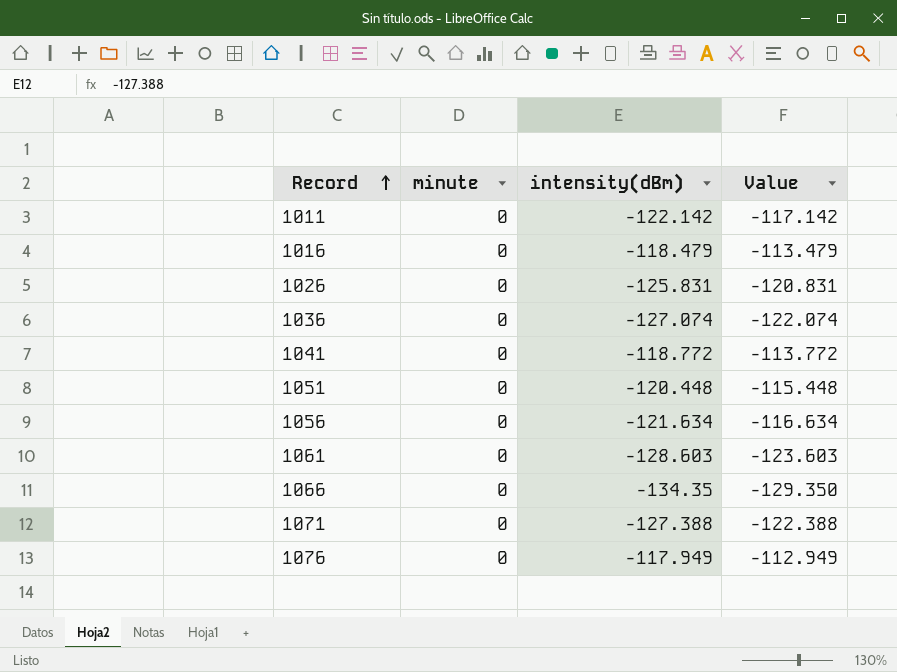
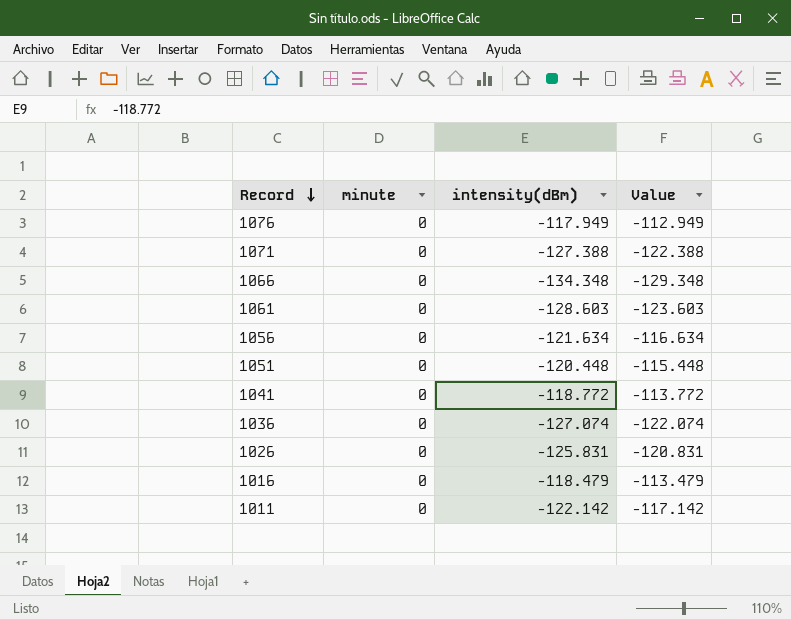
row order: Record ascending -> Record descending
1066 | intensity(dBm): -134.35 -> -134.348
1066 | Value: -129.350 -> -129.348

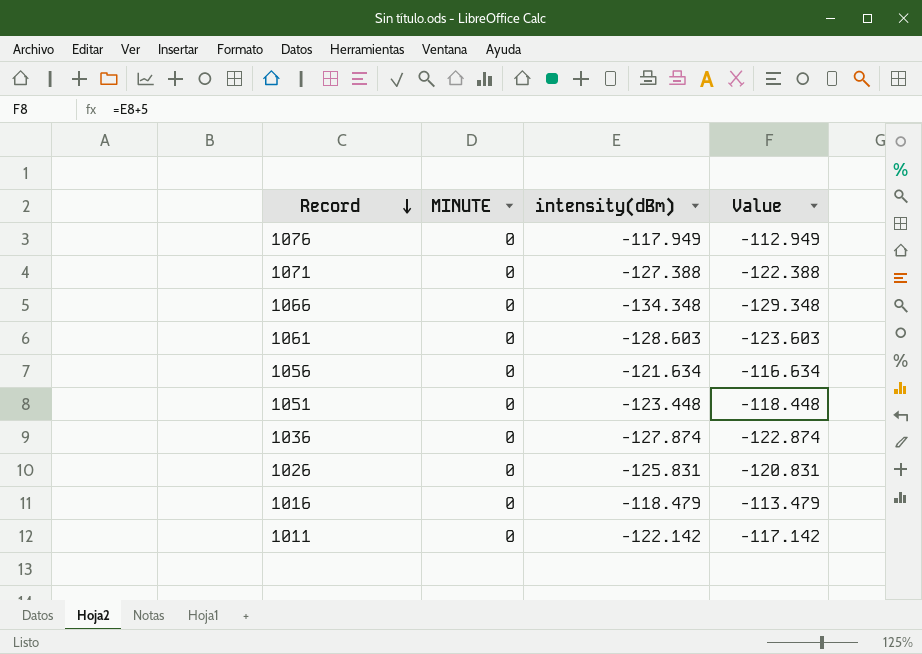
column name: minute -> MINUTE
row 1041: 0 | -118.772 | -113.772 -> none
1051 | intensity(dBm): -120.448 -> -123.448
1051 | Value: -115.448 -> -118.448
1036 | intensity(dBm): -127.074 -> -127.874
1036 | Value: -122.074 -> -122.874

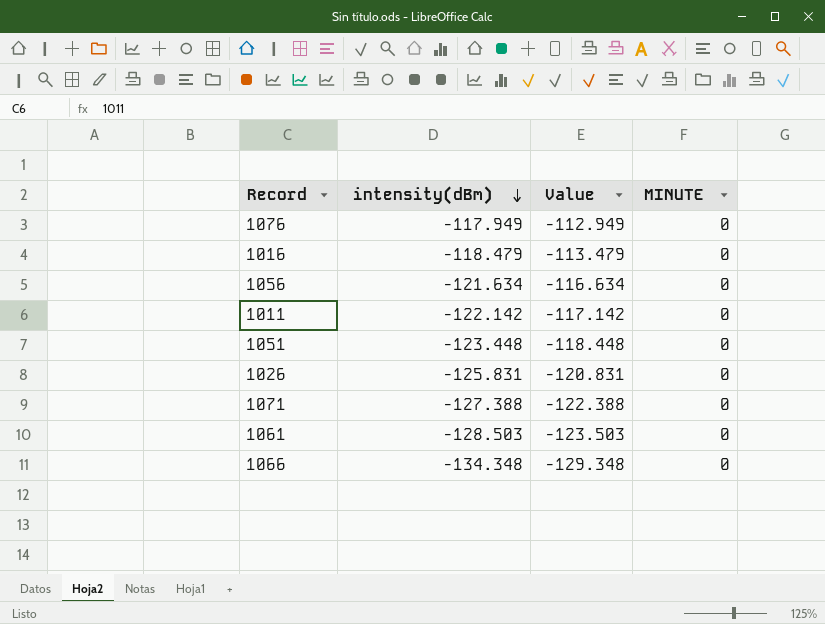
row order: Record descending -> intensity(dBm) descending
column MINUTE | position: 2 -> 4
row 1036: 0 | -127.874 | -122.874 -> none
1061 | intensity(dBm): -128.603 -> -128.503
1061 | Value: -123.603 -> -123.503

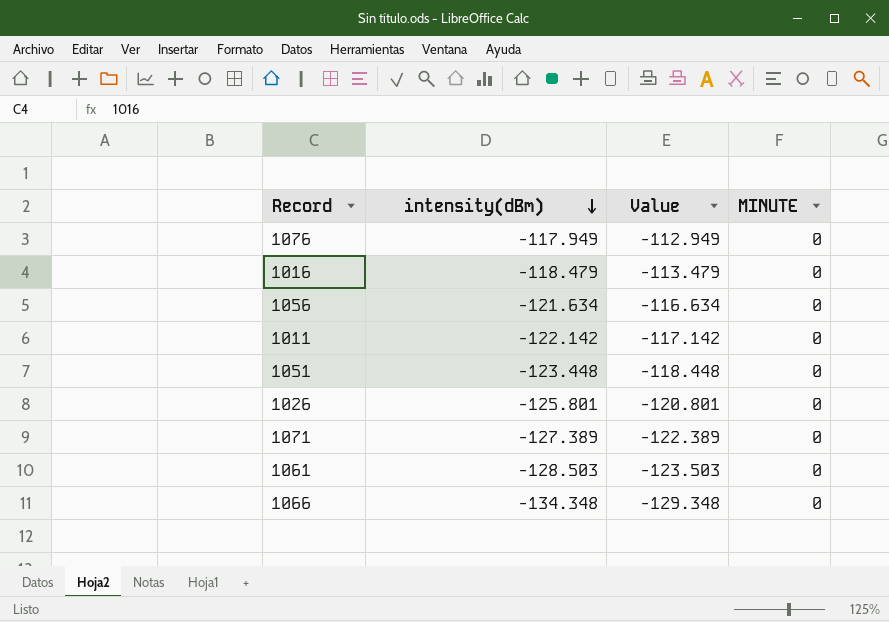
1026 | intensity(dBm): -125.831 -> -125.801
1026 | Value: -120.831 -> -120.801
1071 | intensity(dBm): -127.388 -> -127.389
1071 | Value: -122.388 -> -122.389

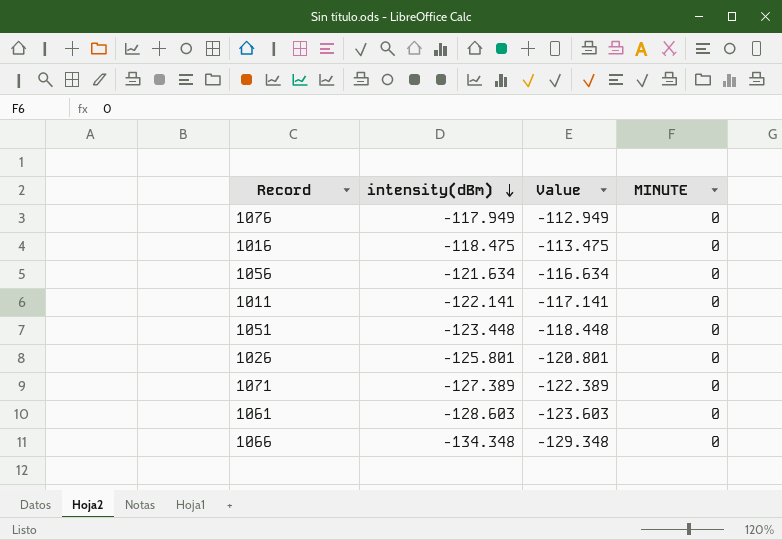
1016 | intensity(dBm): -118.479 -> -118.475
1016 | Value: -113.479 -> -113.475
1011 | intensity(dBm): -122.142 -> -122.141
1011 | Value: -117.142 -> -117.141
1061 | intensity(dBm): -128.503 -> -128.603
1061 | Value: -123.503 -> -123.603

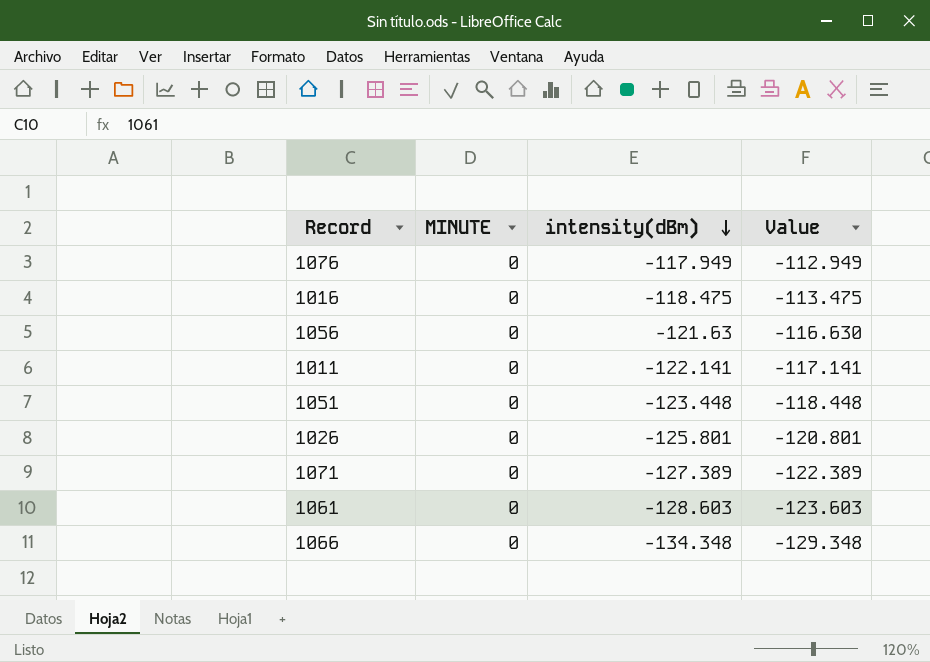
column MINUTE | position: 4 -> 2
1056 | intensity(dBm): -121.634 -> -121.63
1056 | Value: -116.634 -> -116.630

